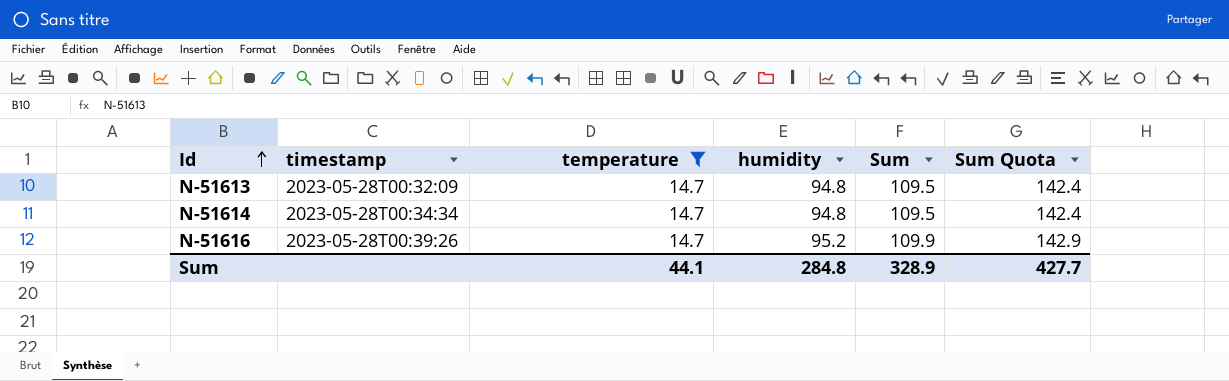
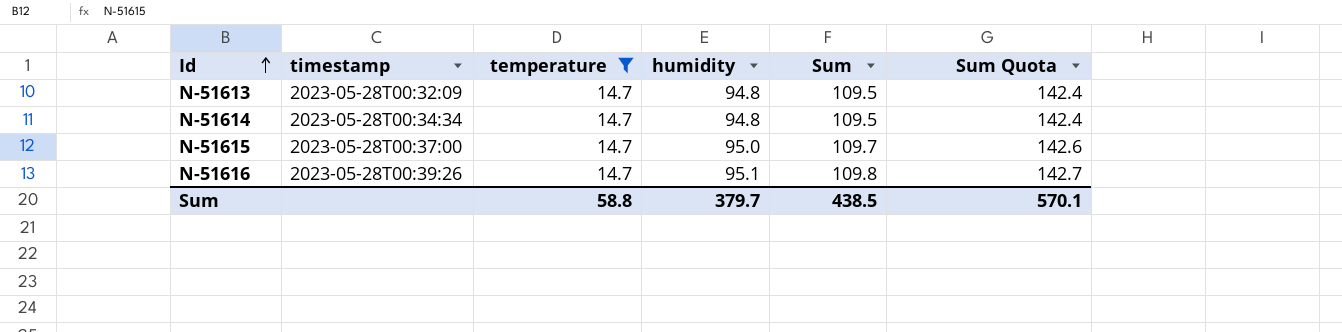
row N-51615: none -> 2023-05-28T00:37:00 | 14.7 | 95.0 | 109.7 | 142.6
N-51616 | humidity: 95.2 -> 95.1
N-51616 | Sum: 109.9 -> 109.8
N-51616 | Sum Quota: 142.9 -> 142.7
Sum | temperature: 44.1 -> 58.8
Sum | humidity: 284.8 -> 379.7
Sum | Sum: 328.9 -> 438.5
Sum | Sum Quota: 427.7 -> 570.1

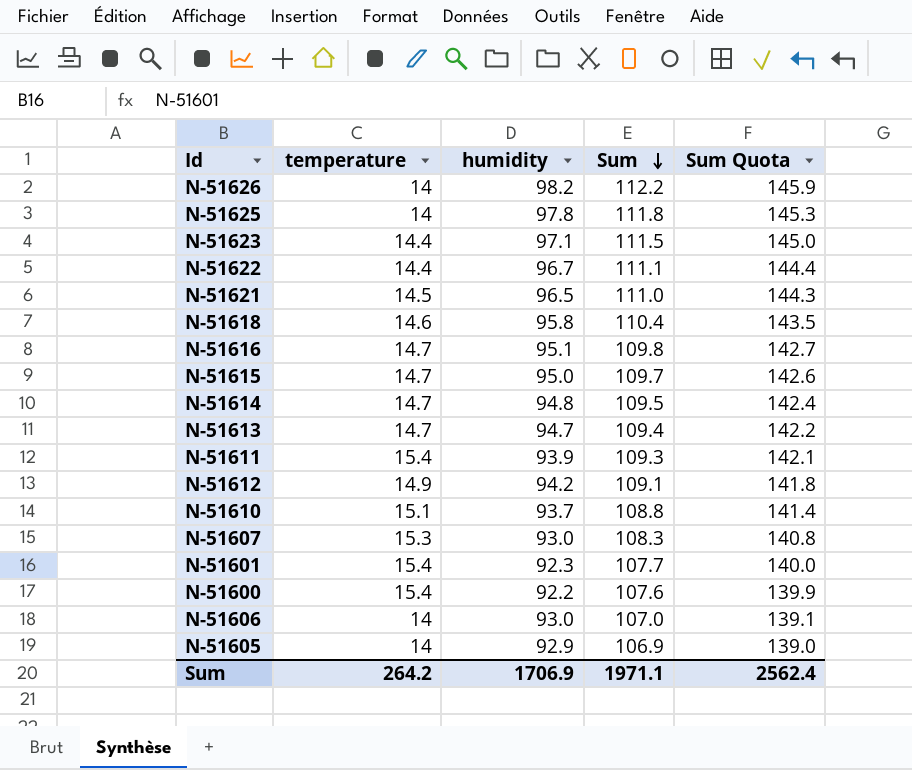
filter: temperature = 14.7 -> none
row order: Id ascending -> Sum descending
column timestamp | position: 2 -> none
N-51613 | humidity: 94.8 -> 94.7
N-51613 | Sum: 109.5 -> 109.4
N-51613 | Sum Quota: 142.4 -> 142.2
Sum | temperature: 58.8 -> 264.2
Sum | humidity: 379.7 -> 1706.9
Sum | Sum: 438.5 -> 1971.1
Sum | Sum Quota: 570.1 -> 2562.4

